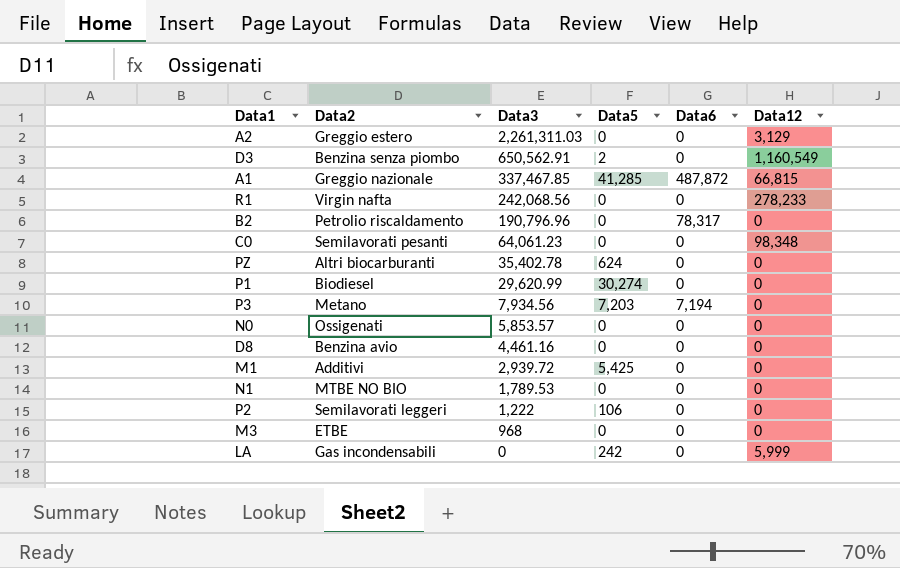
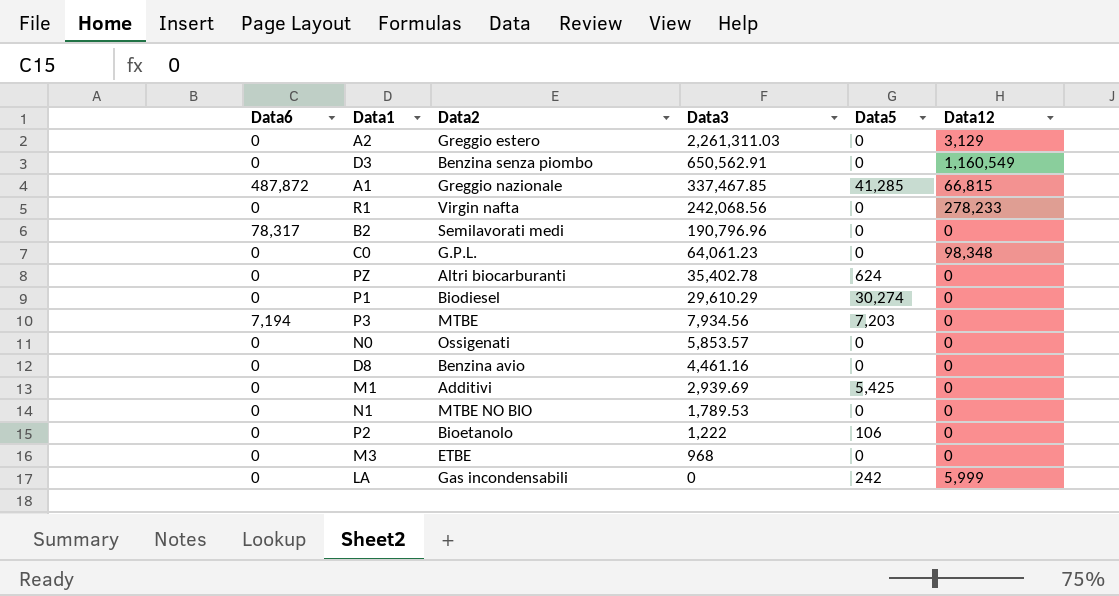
column Data6 | position: 5 -> 1
D3 | Data5: 2 -> 0
B2 | Data2: Petrolio riscaldamento -> Semilavorati medi
C0 | Data2: Semilavorati pesanti -> G.P.L.
P1 | Data3: 29,620.99 -> 29,610.29
P3 | Data2: Metano -> MTBE
M1 | Data3: 2,939.72 -> 2,939.69
P2 | Data2: Semilavorati leggeri -> Bioetanolo

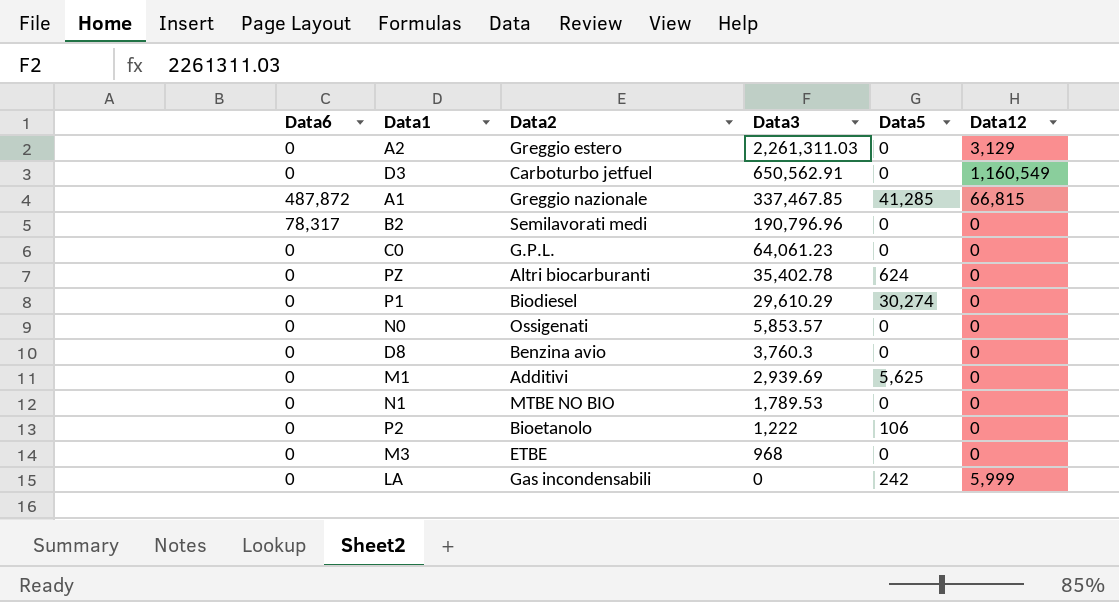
row R1: 0 | Virgin nafta | 242,068.56 | 0 | 278,233 -> none
row P3: 7,194 | MTBE | 7,934.56 | 7,203 | 0 -> none
D3 | Data2: Benzina senza piombo -> Carboturbo jetfuel
C0 | Data12: 98,348 -> 0
D8 | Data3: 4,461.16 -> 3,760.3
M1 | Data5: 5,425 -> 5,625

